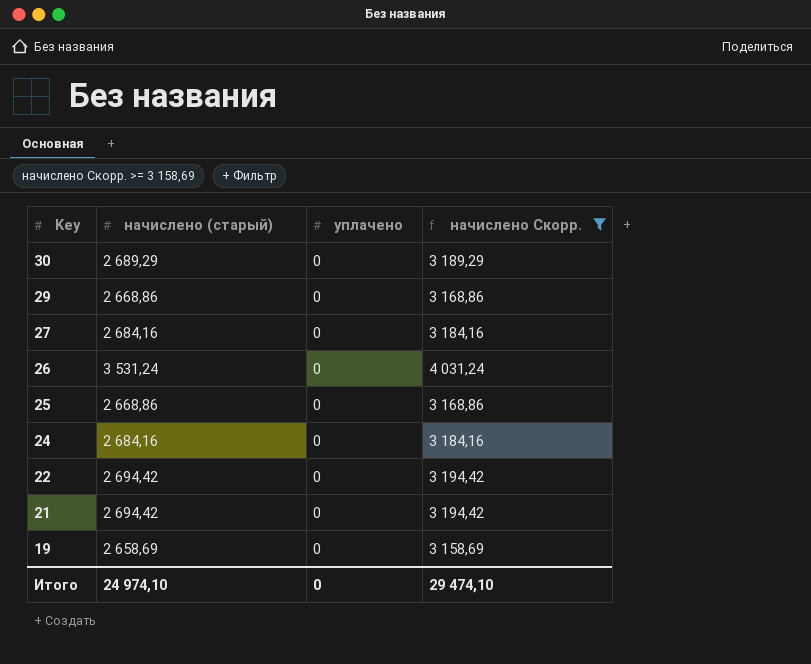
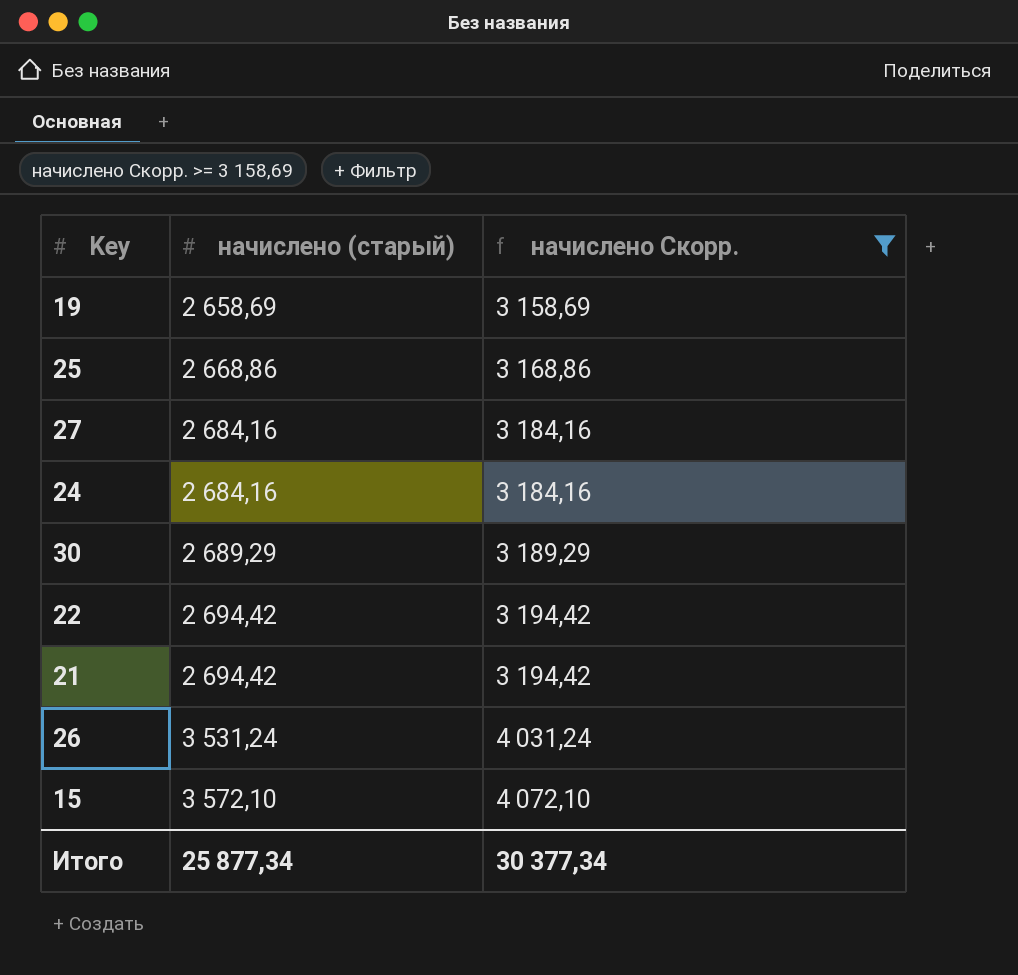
row order: Key descending -> начислено (старый) ascending
column уплачено | position: 3 -> none
row 29: 2 668,86 | 0 | 3 168,86 -> none
row 15: none -> 3 572,10 | 4 072,10
Итого | начислено (старый): 24 974,10 -> 25 877,34
Итого | начислено Скорр.: 29 474,10 -> 30 377,34

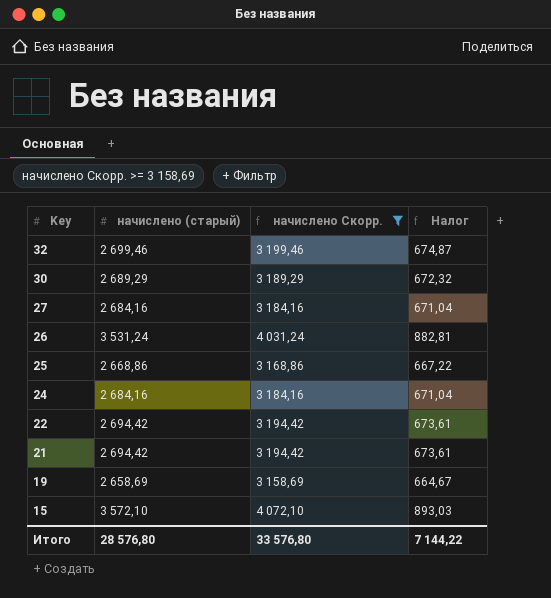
row order: начислено (старый) ascending -> Key descending
column Налог | formula: none -> [начислено (старый)] * 0,25
row 32: none -> 2 699,46 | 3 199,46 | 674,87
Итого | начислено (старый): 25 877,34 -> 28 576,80
Итого | начислено Скорр.: 30 377,34 -> 33 576,80

